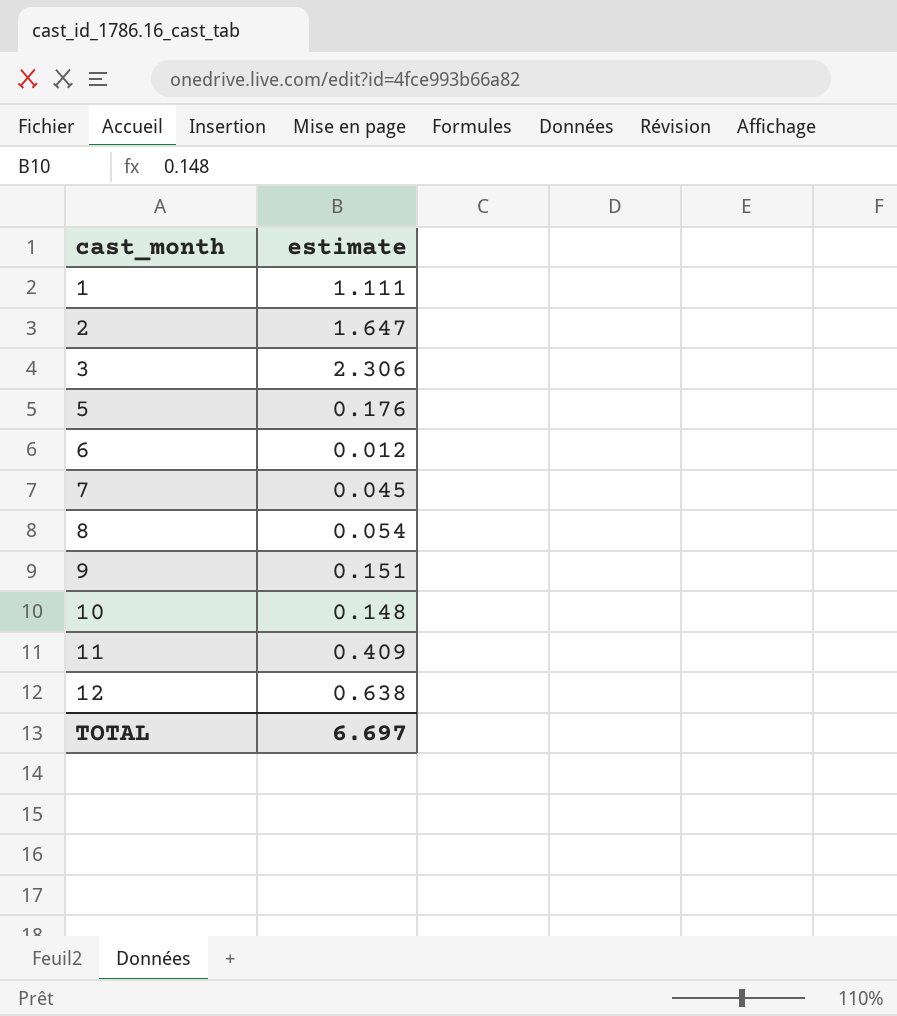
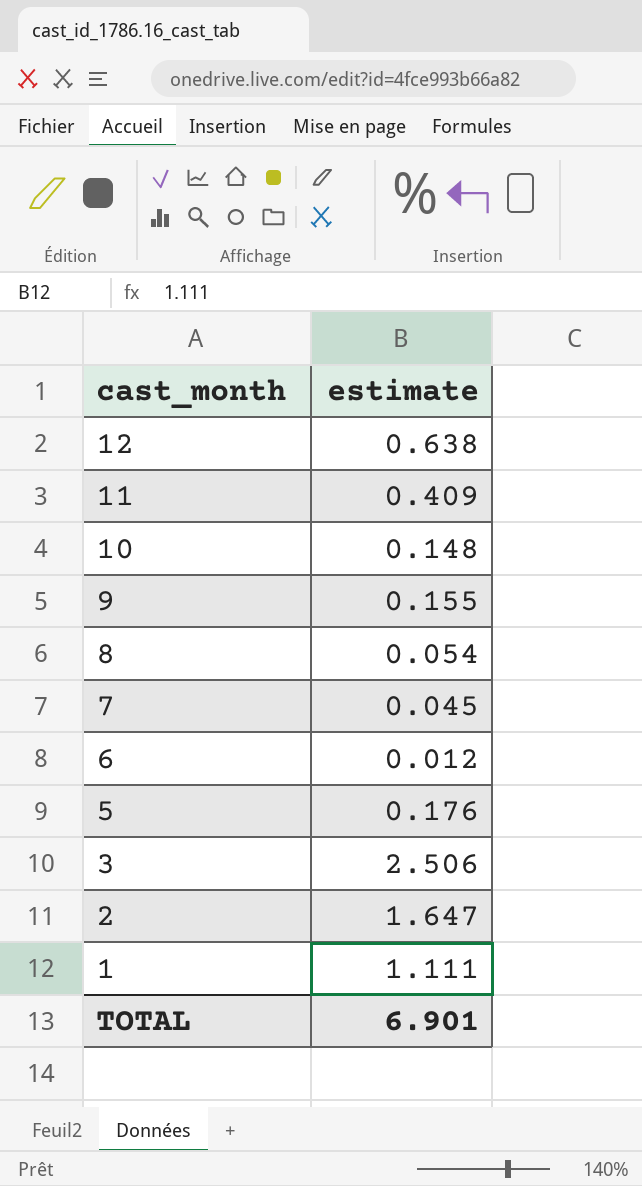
row order: cast_month ascending -> cast_month descending
9 | estimate: 0.151 -> 0.155
3 | estimate: 2.306 -> 2.506
TOTAL | estimate: 6.697 -> 6.901

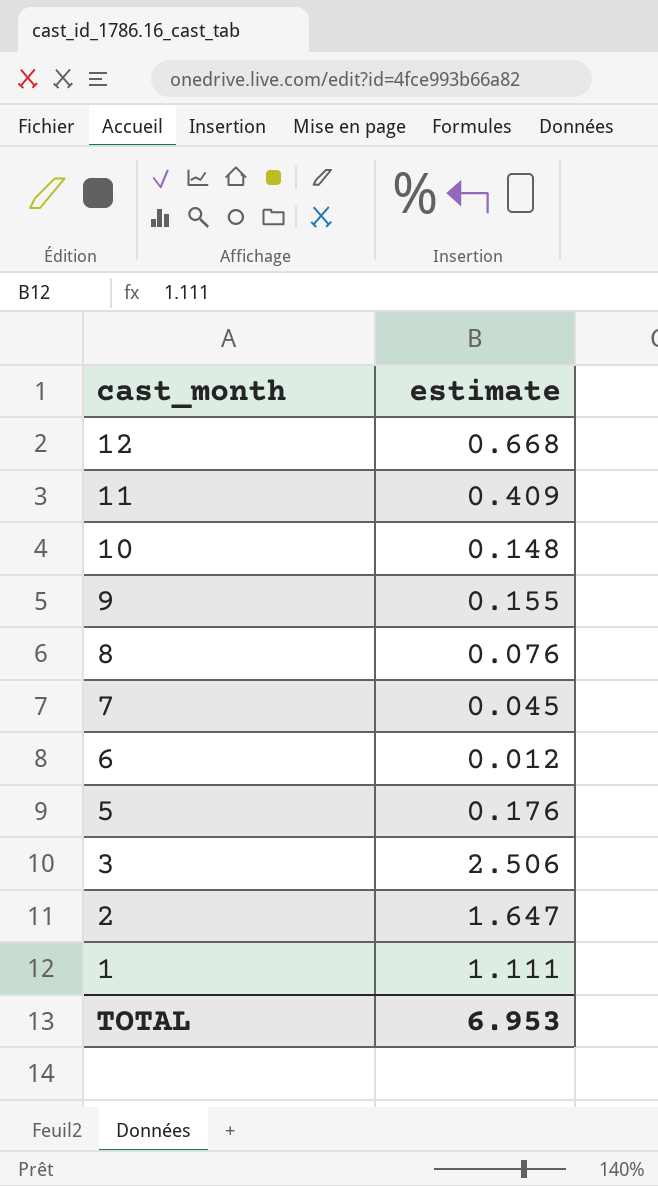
12 | estimate: 0.638 -> 0.668
8 | estimate: 0.054 -> 0.076
TOTAL | estimate: 6.901 -> 6.953

